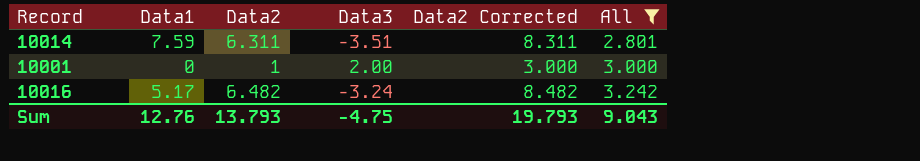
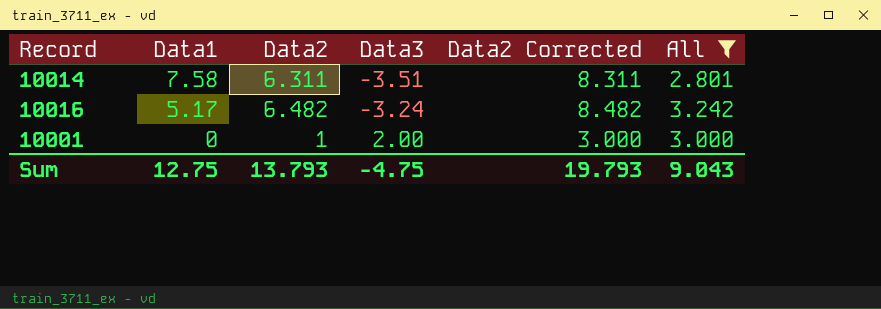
row order: All ascending -> Data1 descending
10014 | Data1: 7.59 -> 7.58
Sum | Data1: 12.76 -> 12.75

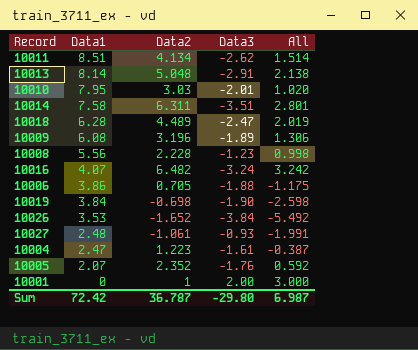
filter: All >= 2.801 -> none
column Data2 Corrected | formula: [Data2] + 2 -> none
10016 | Data1: 5.17 -> 4.07
Sum | Data1: 12.75 -> 72.42
Sum | Data2: 13.793 -> 36.787
Sum | Data3: -4.75 -> -29.80
Sum | All: 9.043 -> 6.987

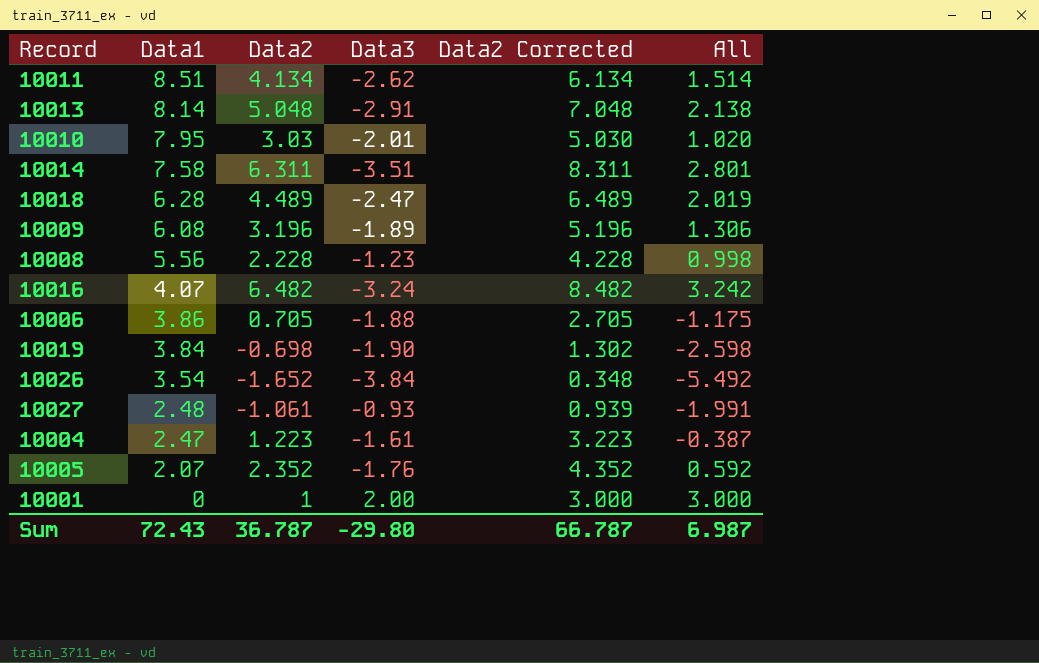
column Data2 Corrected | formula: none -> [Data2] + 2
10026 | Data1: 3.53 -> 3.54
Sum | Data1: 72.42 -> 72.43

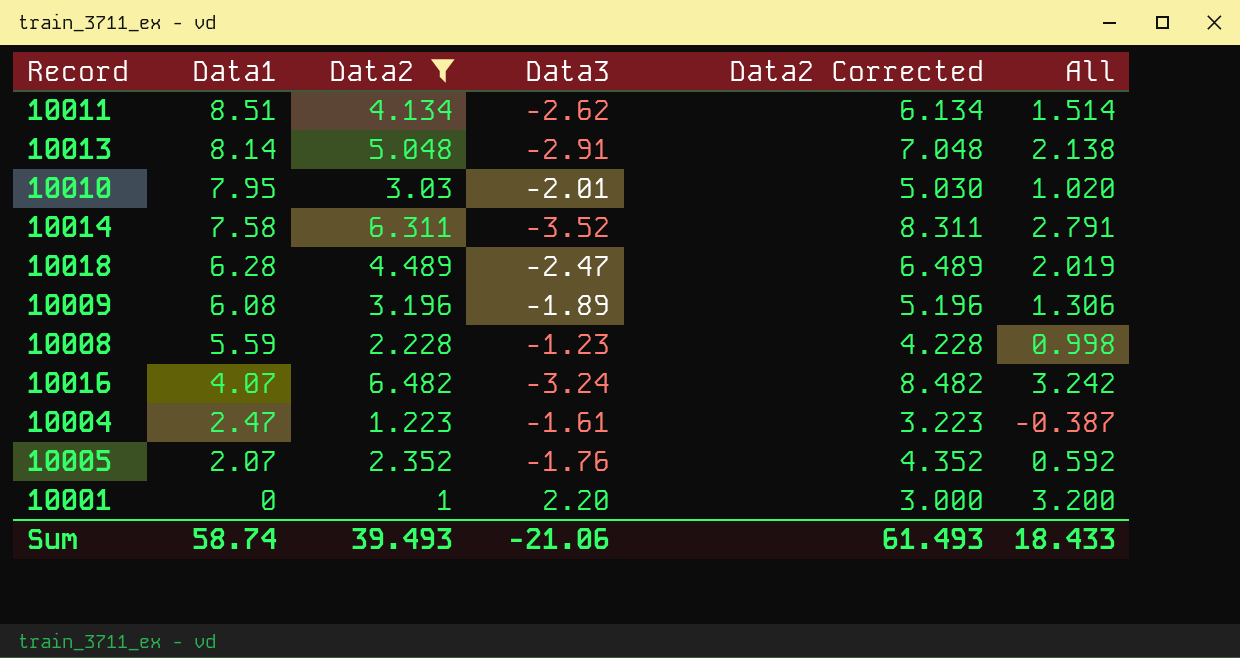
filter: none -> Data2 >= 1
10014 | Data3: -3.51 -> -3.52
10014 | All: 2.801 -> 2.791
10008 | Data1: 5.56 -> 5.59
10001 | Data3: 2.00 -> 2.20
10001 | All: 3.000 -> 3.200
Sum | Data1: 72.43 -> 58.74
Sum | Data2: 36.787 -> 39.493
Sum | Data3: -29.80 -> -21.06
Sum | Data2 Corrected: 66.787 -> 61.493
Sum | All: 6.987 -> 18.433

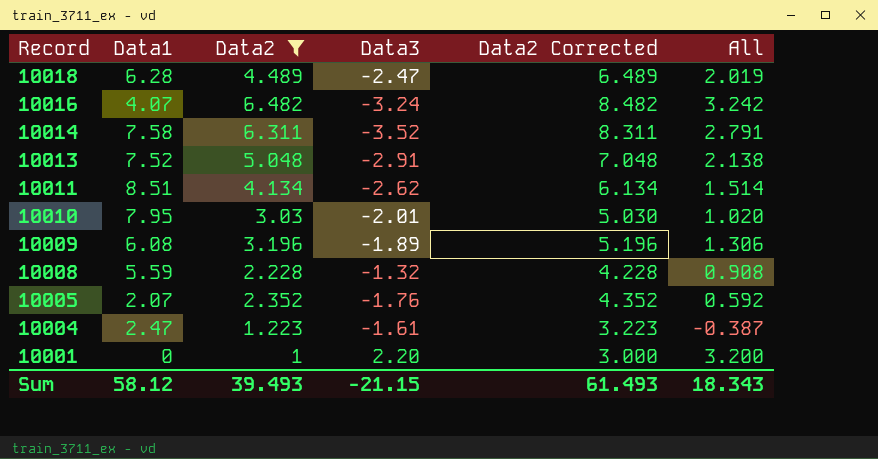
row order: Data1 descending -> Record descending
10013 | Data1: 8.14 -> 7.52
10008 | Data3: -1.23 -> -1.32
10008 | All: 0.998 -> 0.908
Sum | Data1: 58.74 -> 58.12
Sum | Data3: -21.06 -> -21.15
Sum | All: 18.433 -> 18.343

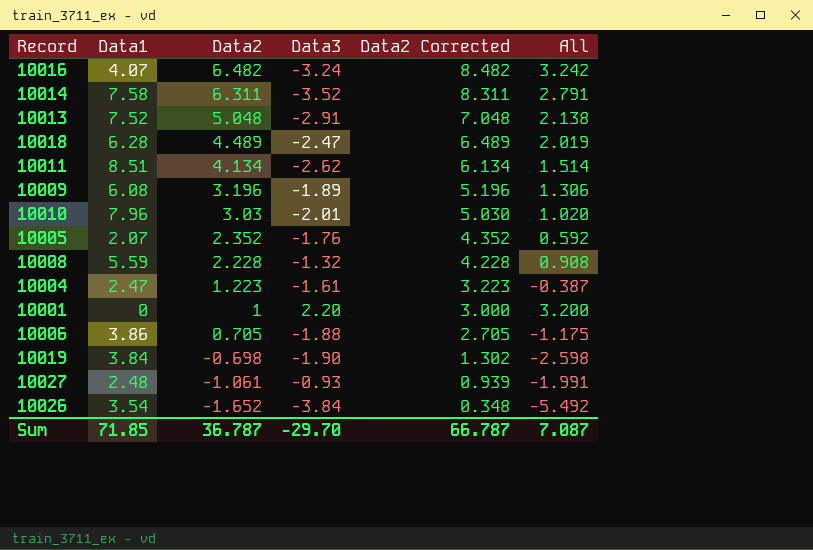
filter: Data2 >= 1 -> none
row order: Record descending -> Data2 descending
10010 | Data1: 7.95 -> 7.96
Sum | Data1: 58.12 -> 71.85
Sum | Data2: 39.493 -> 36.787
Sum | Data3: -21.15 -> -29.70
Sum | Data2 Corrected: 61.493 -> 66.787
Sum | All: 18.343 -> 7.087

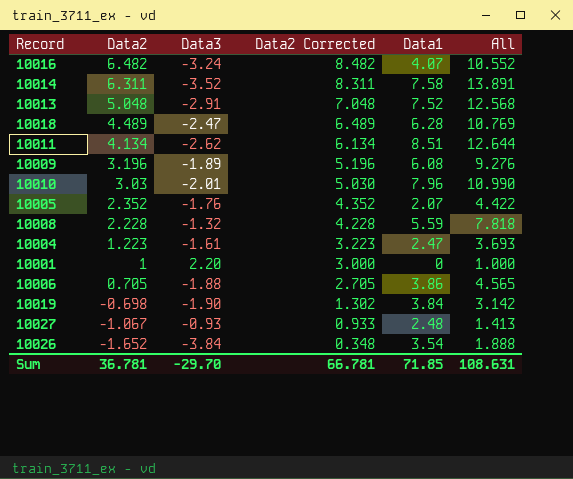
column Data1 | position: 2 -> 5
column All | formula: [Data2] + [Data3] -> [Data2] + [Data1]
10027 | Data2: -1.061 -> -1.067
10027 | Data2 Corrected: 0.939 -> 0.933
Sum | Data2: 36.787 -> 36.781
Sum | Data2 Corrected: 66.787 -> 66.781
Sum | All: 7.087 -> 108.631

